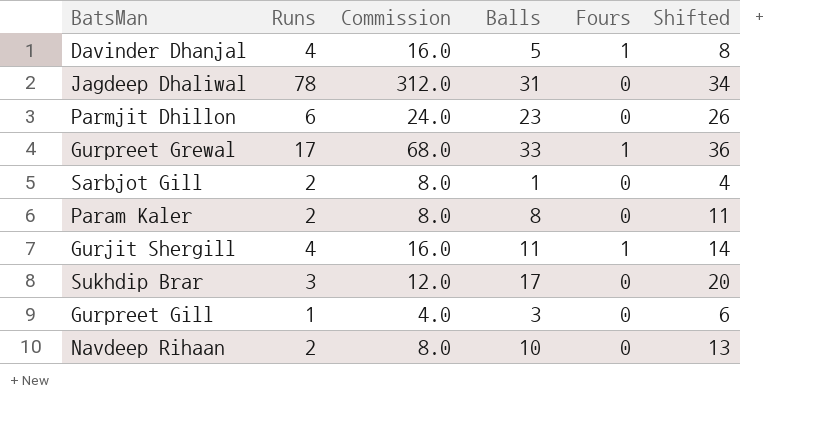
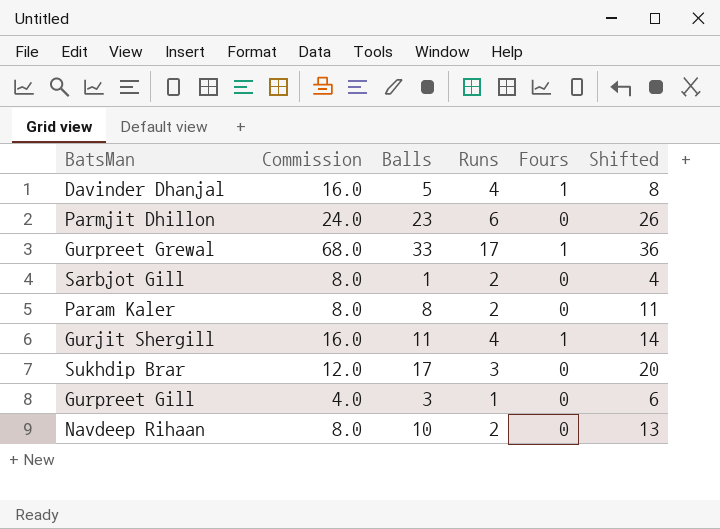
column Runs | position: 2 -> 4
row Jagdeep Dhaliwal: 78 | 312.0 | 31 | 0 | 34 -> none

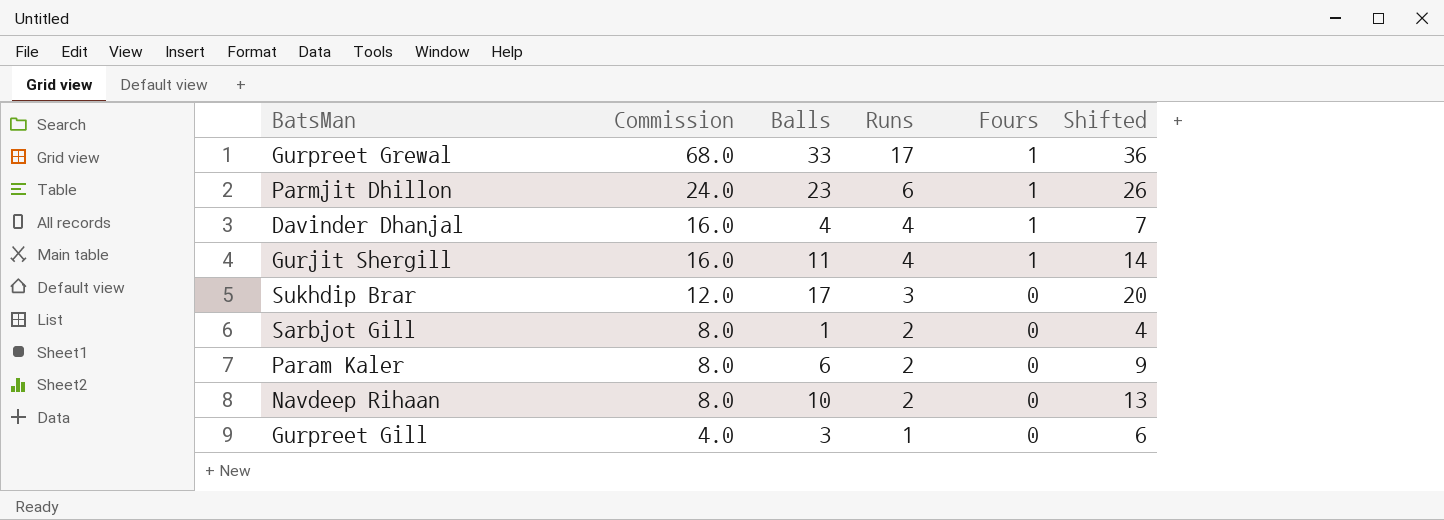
row order: none -> Commission descending
Parmjit Dhillon | Fours: 0 -> 1
Davinder Dhanjal | Balls: 5 -> 4
Davinder Dhanjal | Shifted: 8 -> 7
Param Kaler | Balls: 8 -> 6
Param Kaler | Shifted: 11 -> 9

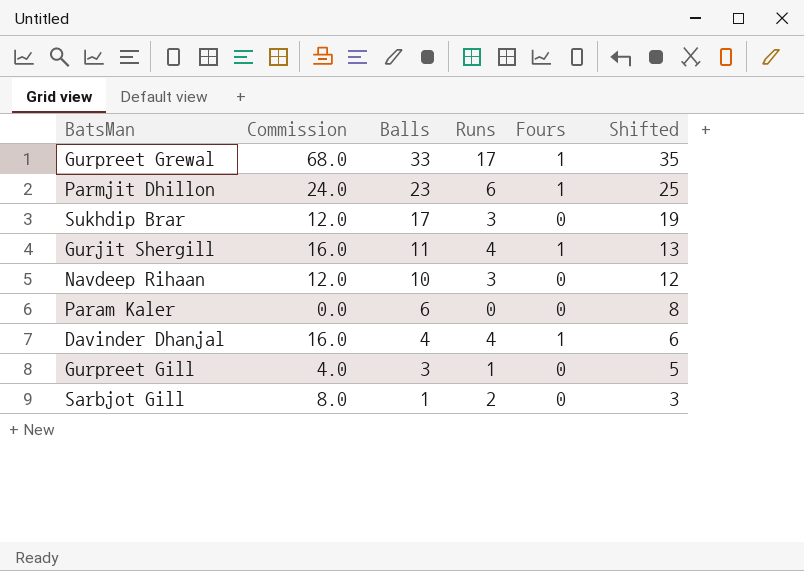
row order: Commission descending -> Balls descending
column Shifted | formula: [Balls] + 3 -> [Balls] + 2
Navdeep Rihaan | Commission: 8.0 -> 12.0
Navdeep Rihaan | Runs: 2 -> 3
Param Kaler | Commission: 8.0 -> 0.0
Param Kaler | Runs: 2 -> 0

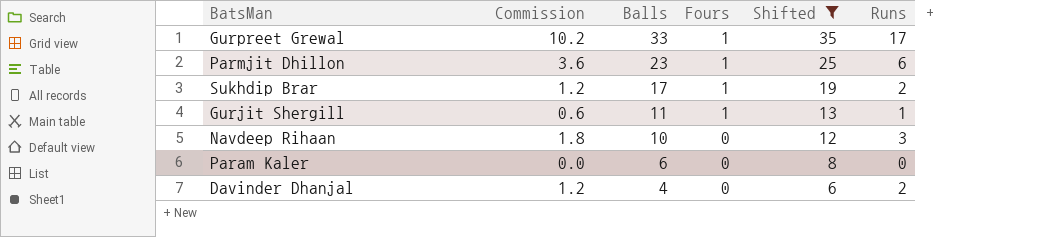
filter: none -> Shifted >= 6
column Commission | formula: [Runs] * 4 -> [Runs] * 0.6
column Runs | position: 4 -> 6
Sukhdip Brar | Fours: 0 -> 1
Sukhdip Brar | Runs: 3 -> 2
Gurjit Shergill | Runs: 4 -> 1
Davinder Dhanjal | Fours: 1 -> 0
Davinder Dhanjal | Runs: 4 -> 2

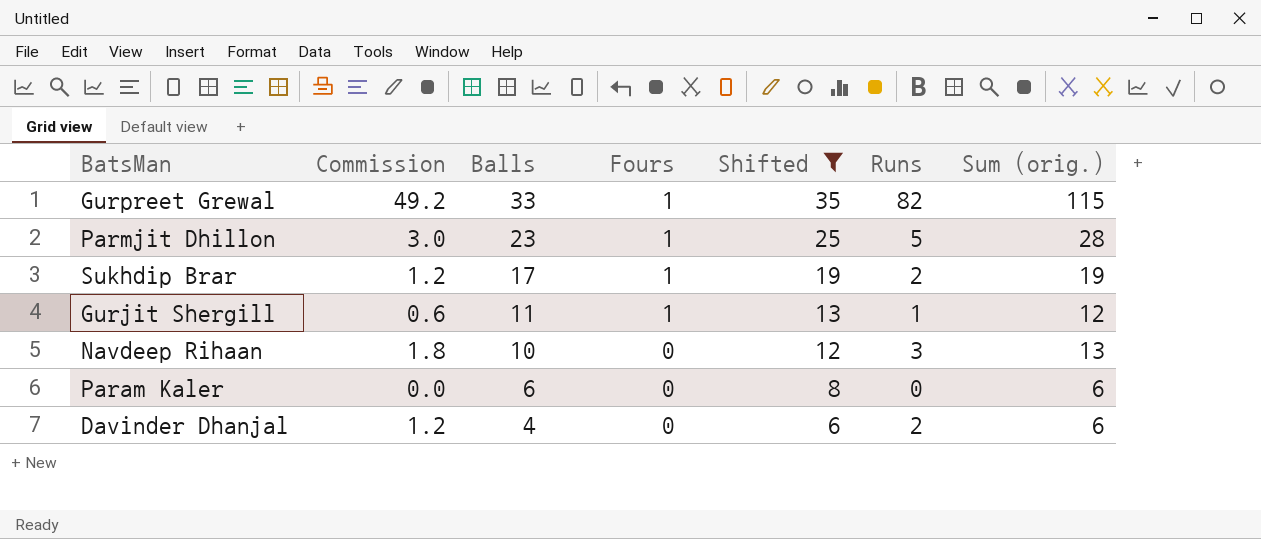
column Sum (orig.) | formula: none -> [Balls] + [Runs]
Gurpreet Grewal | Commission: 10.2 -> 49.2
Gurpreet Grewal | Runs: 17 -> 82
Parmjit Dhillon | Commission: 3.6 -> 3.0
Parmjit Dhillon | Runs: 6 -> 5

